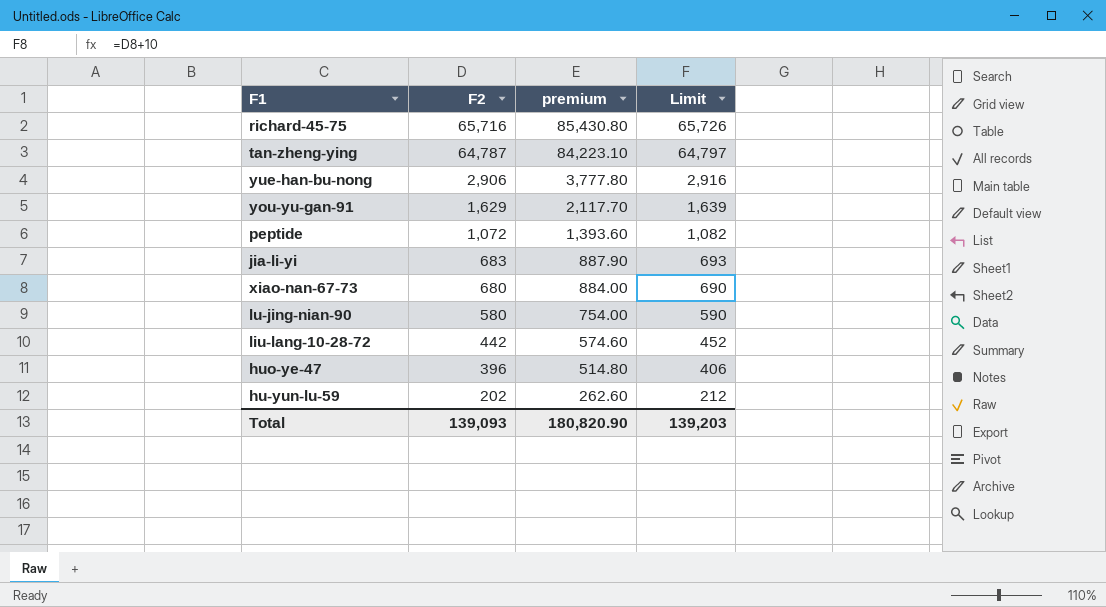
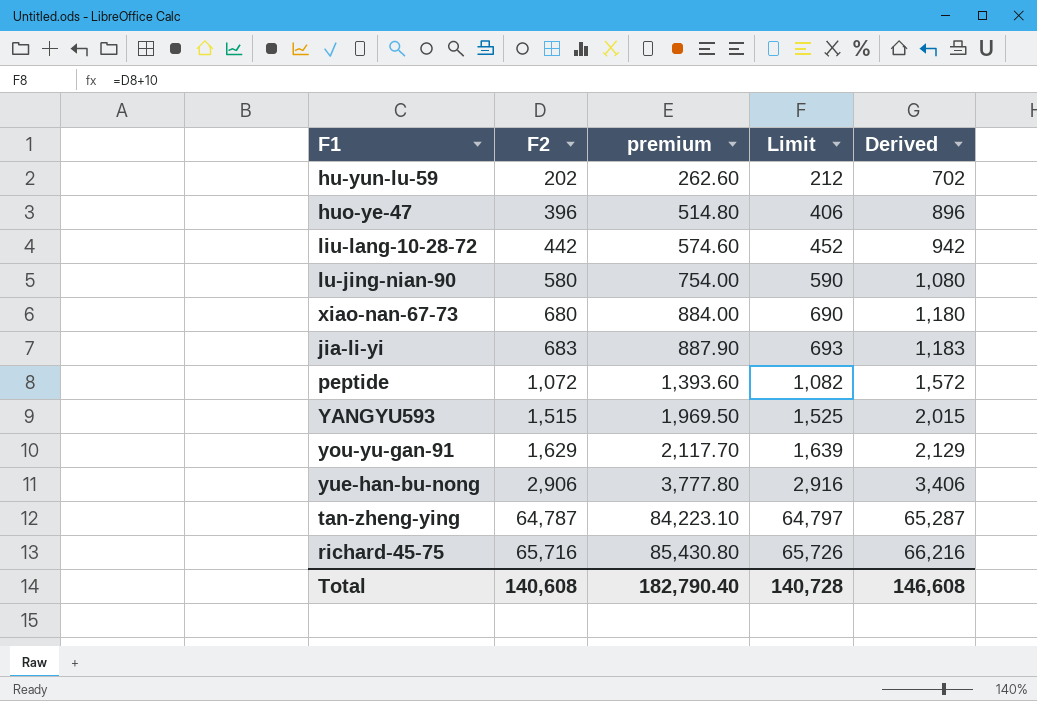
row order: F2 descending -> F2 ascending
column Derived | formula: none -> [F2] + 500
row YANGYU593: none -> 1,515 | 1,969.50 | 1,525 | 2,015
Total | F2: 139,093 -> 140,608
Total | premium: 180,820.90 -> 182,790.40
Total | Limit: 139,203 -> 140,728

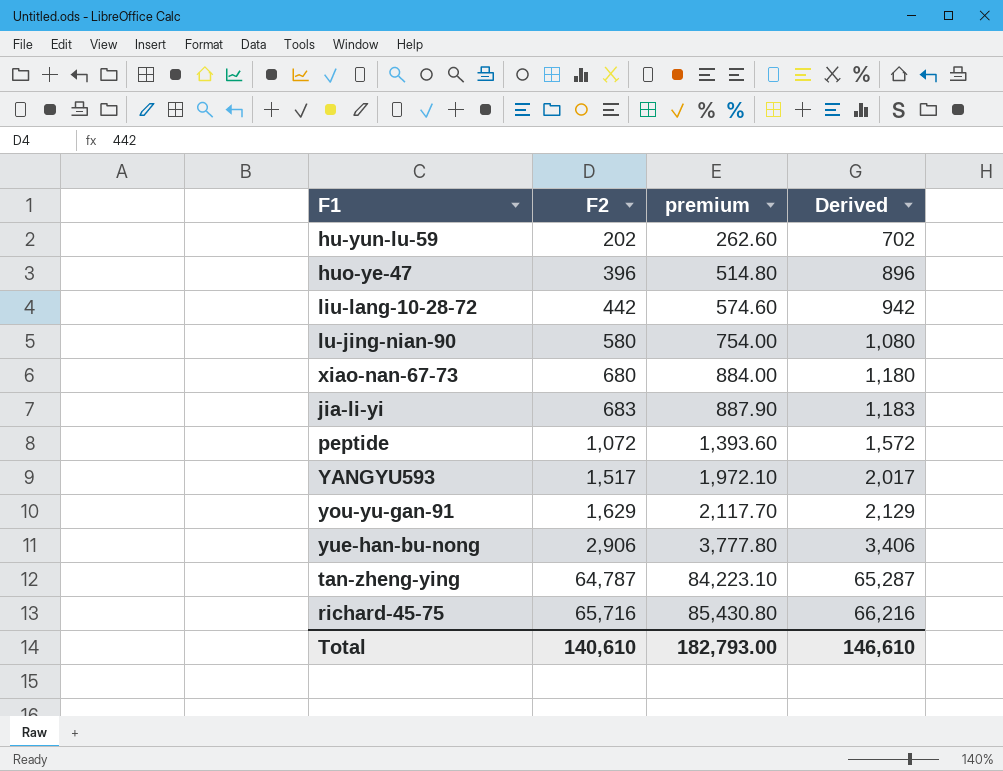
column Limit | formula: [F2] + 10 -> none
YANGYU593 | F2: 1,515 -> 1,517
YANGYU593 | premium: 1,969.50 -> 1,972.10
YANGYU593 | Derived: 2,015 -> 2,017
Total | F2: 140,608 -> 140,610
Total | premium: 182,790.40 -> 182,793.00
Total | Derived: 146,608 -> 146,610

